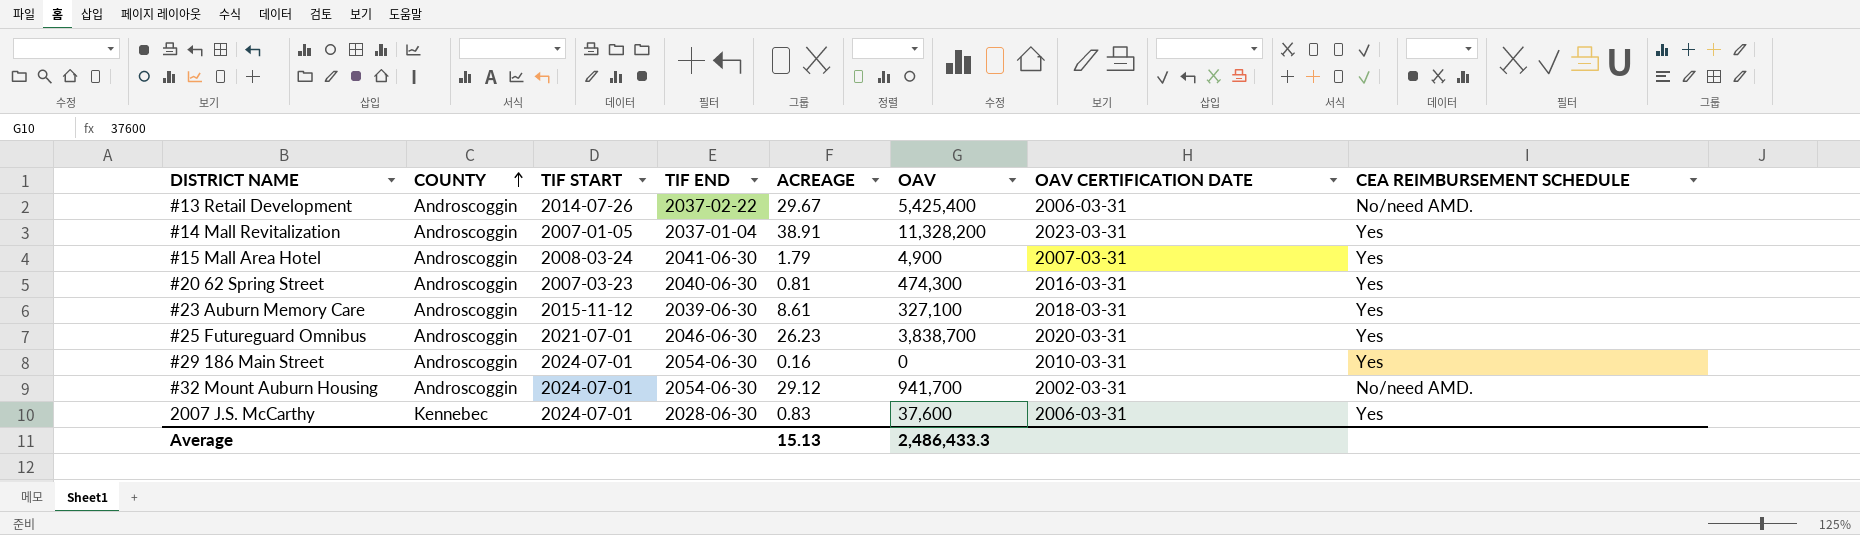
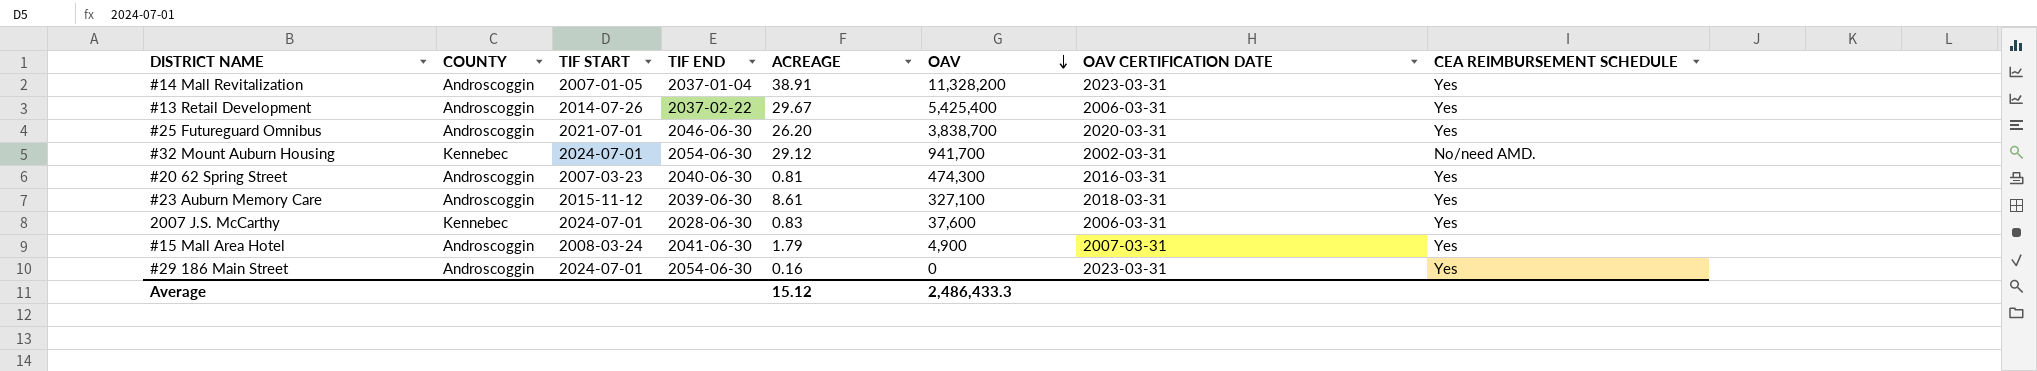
row order: COUNTY ascending -> OAV descending
#13 Retail Development | CEA REIMBURSEMENT SCHEDULE: No/need AMD. -> Yes
#25 Futureguard Omnibus | ACREAGE: 26.23 -> 26.20
#32 Mount Auburn Housing | COUNTY: Androscoggin -> Kennebec
#29 186 Main Street | OAV CERTIFICATION DATE: 2010-03-31 -> 2023-03-31
Average | ACREAGE: 15.13 -> 15.12

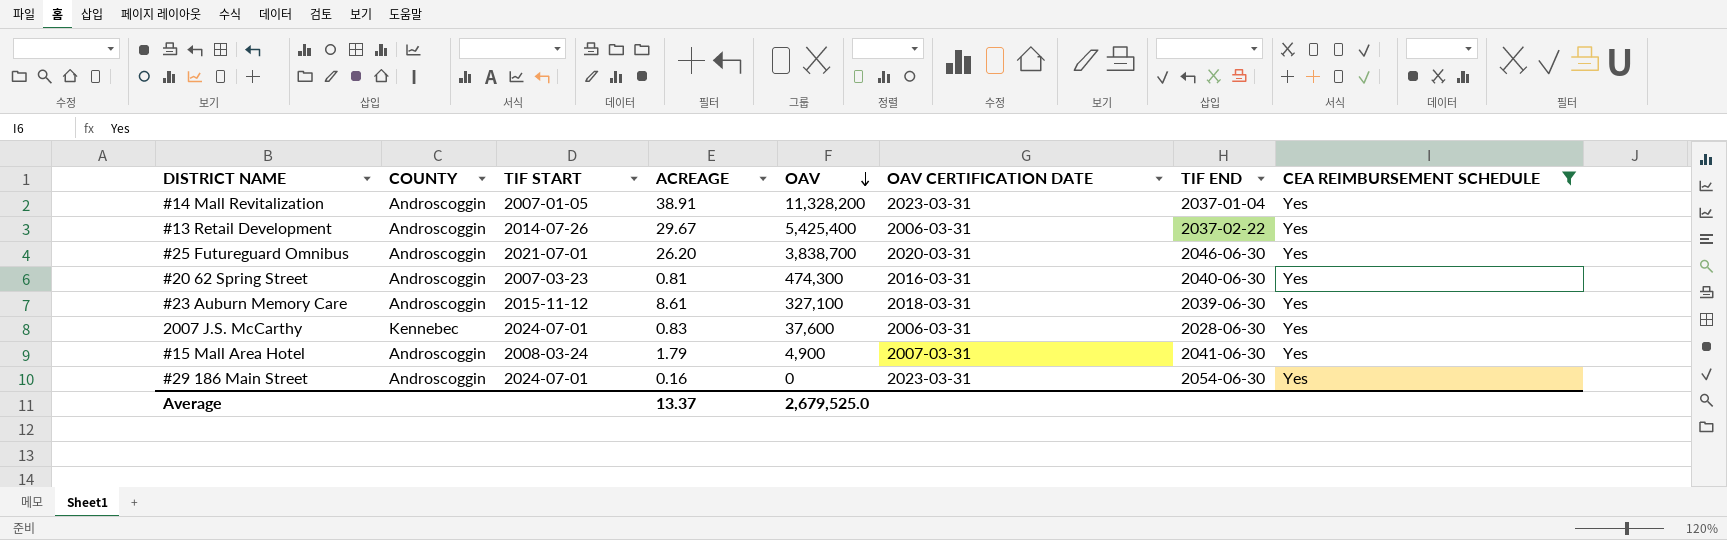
filter: none -> CEA REIMBURSEMENT SCHEDULE = Yes
column TIF END | position: 4 -> 7
Average | ACREAGE: 15.12 -> 13.37
Average | OAV: 2,486,433.3 -> 2,679,525.0

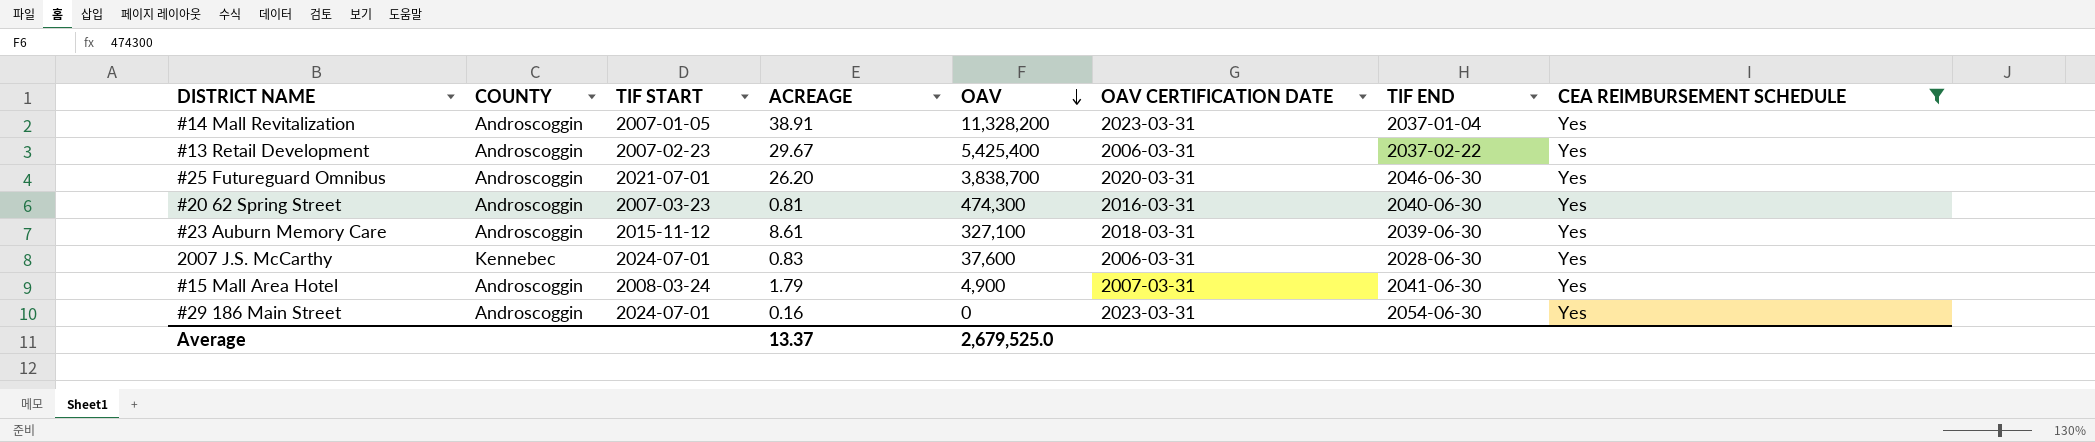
#13 Retail Development | TIF START: 2014-07-26 -> 2007-02-23

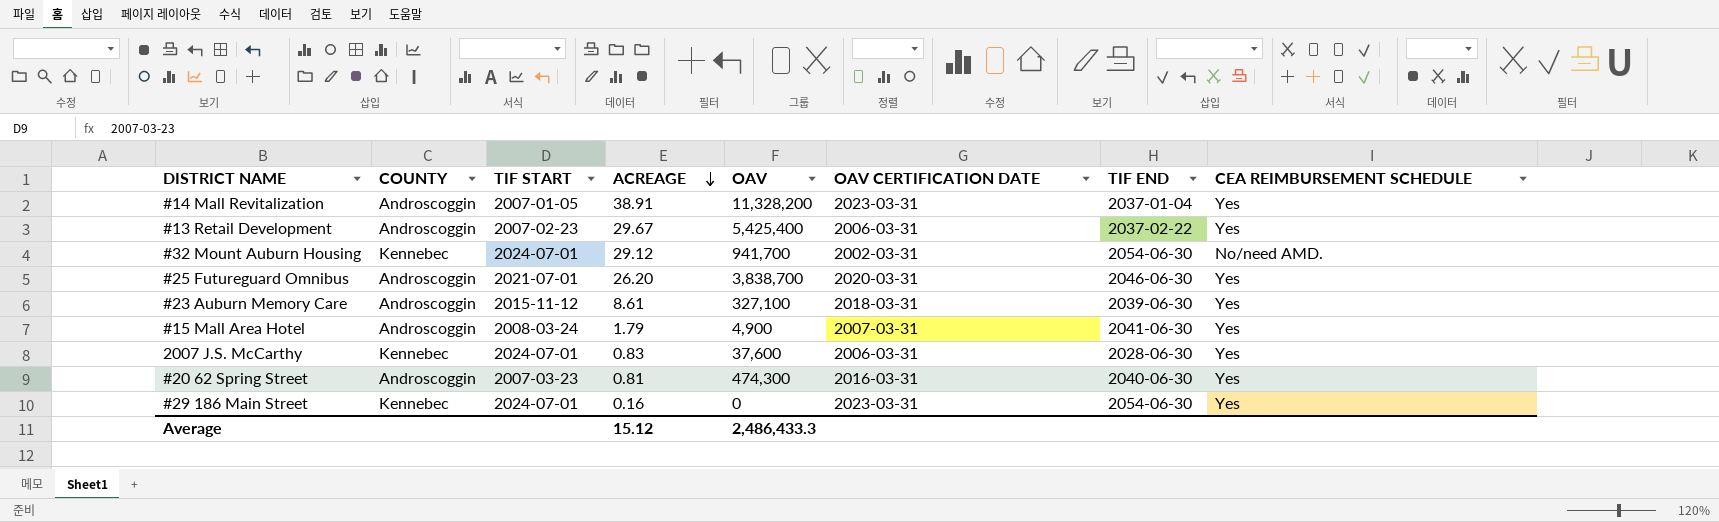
filter: CEA REIMBURSEMENT SCHEDULE = Yes -> none
row order: OAV descending -> ACREAGE descending
#29 186 Main Street | COUNTY: Androscoggin -> Kennebec
Average | ACREAGE: 13.37 -> 15.12
Average | OAV: 2,679,525.0 -> 2,486,433.3

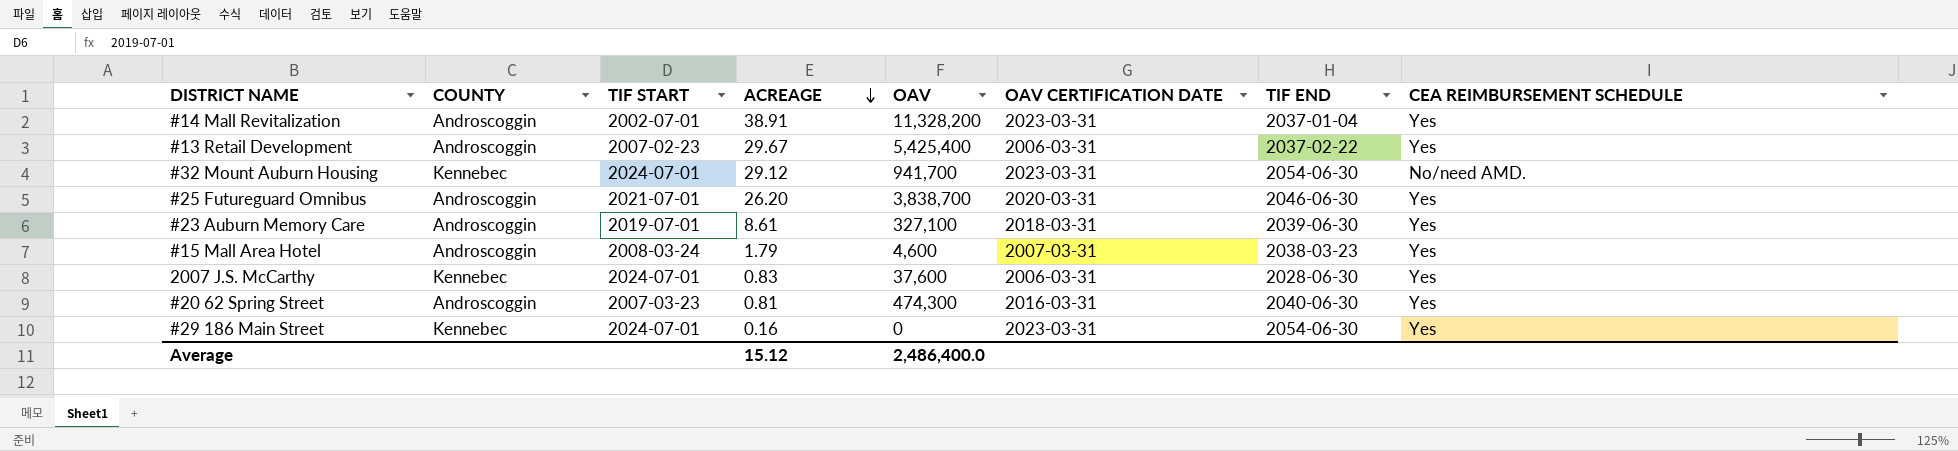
#14 Mall Revitalization | TIF START: 2007-01-05 -> 2002-07-01
#32 Mount Auburn Housing | OAV CERTIFICATION DATE: 2002-03-31 -> 2023-03-31
#23 Auburn Memory Care | TIF START: 2015-11-12 -> 2019-07-01
#15 Mall Area Hotel | OAV: 4,900 -> 4,600
#15 Mall Area Hotel | TIF END: 2041-06-30 -> 2038-03-23
Average | OAV: 2,486,433.3 -> 2,486,400.0

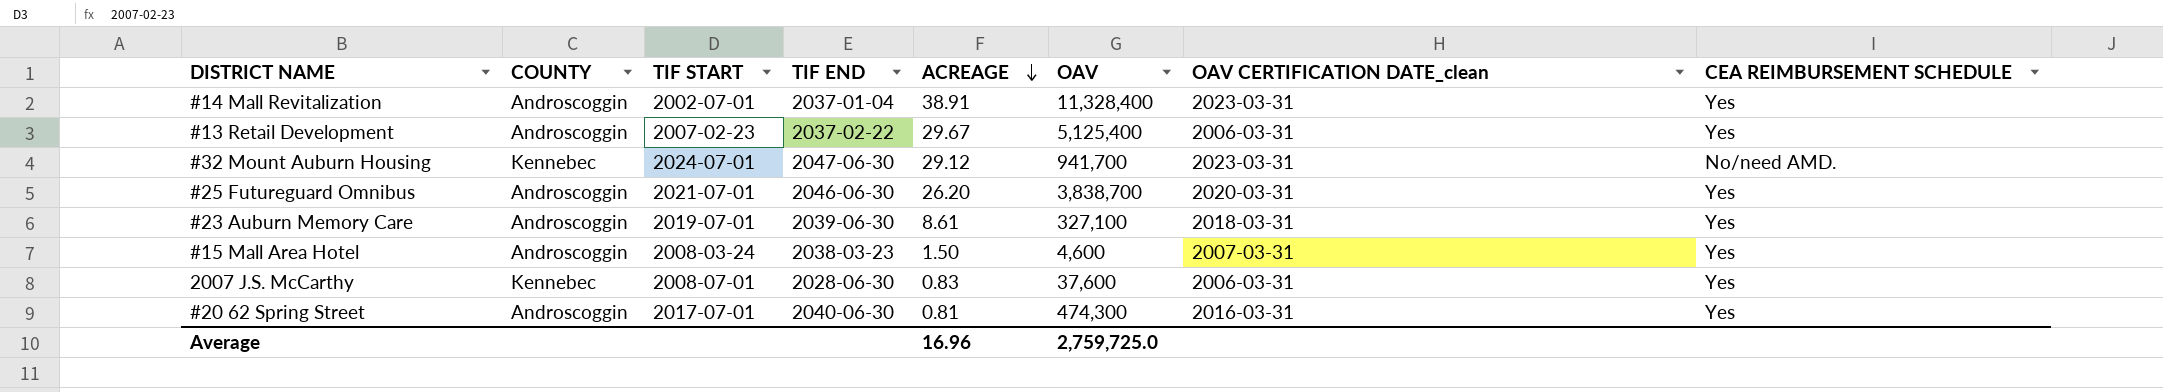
column TIF END | position: 7 -> 4
column name: OAV CERTIFICATION DATE -> OAV CERTIFICATION DATE_clean
row #29 186 Main Street: Kennebec | 2024-07-01 | 0.16 | 0 | 2023-03-31 | 2054-06-30 | Yes -> none
#14 Mall Revitalization | OAV: 11,328,200 -> 11,328,400
#13 Retail Development | OAV: 5,425,400 -> 5,125,400
#32 Mount Auburn Housing | TIF END: 2054-06-30 -> 2047-06-30
#15 Mall Area Hotel | ACREAGE: 1.79 -> 1.50
2007 J.S. McCarthy | TIF START: 2024-07-01 -> 2008-07-01
#20 62 Spring Street | TIF START: 2007-03-23 -> 2017-07-01
Average | ACREAGE: 15.12 -> 16.96
Average | OAV: 2,486,400.0 -> 2,759,725.0

